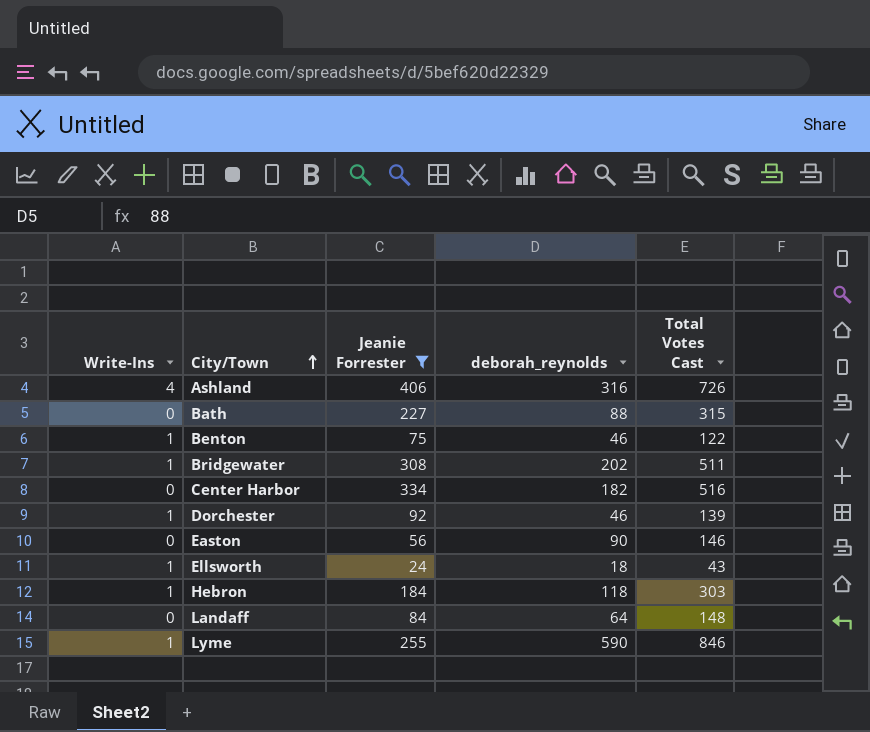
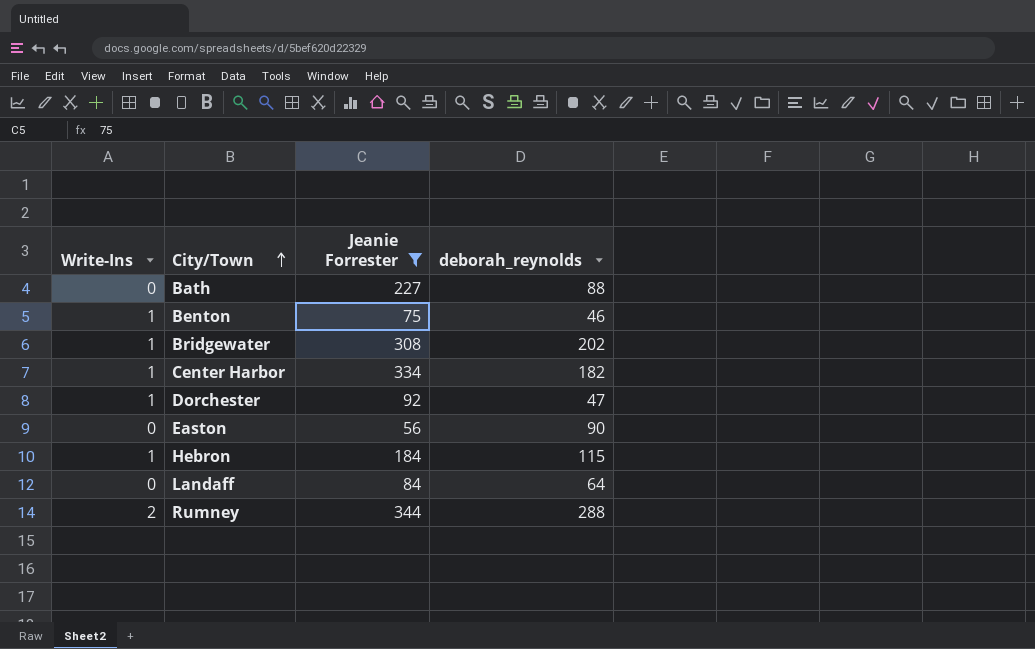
column Total Votes Cast | formula: [Write-Ins] + [Jeanie Forrester] + [deborah_reynolds] -> none
row Ashland: 4 | 406 | 316 | 726 -> none
row Ellsworth: 1 | 24 | 18 | 43 -> none
row Lyme: 1 | 255 | 590 | 846 -> none
Center Harbor | Write-Ins: 0 -> 1
Dorchester | deborah_reynolds: 46 -> 47
Hebron | deborah_reynolds: 118 -> 115
row Rumney: none -> 2 | 344 | 288

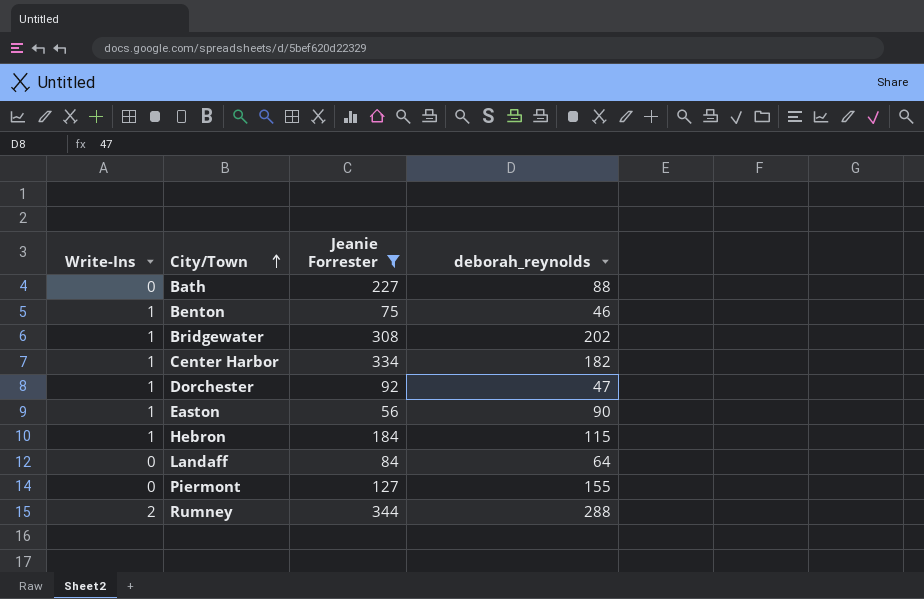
Easton | Write-Ins: 0 -> 1
row Piermont: none -> 0 | 127 | 155

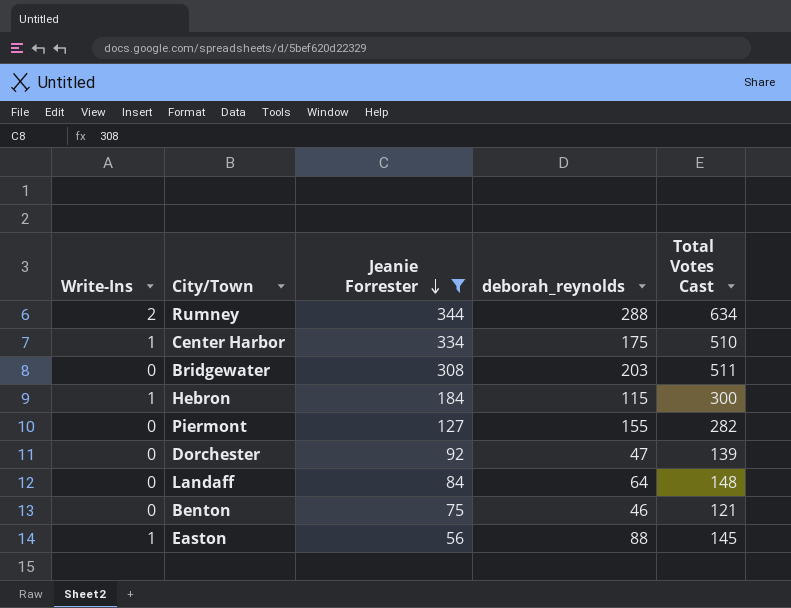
row order: City/Town ascending -> Jeanie Forrester descending
column Total Votes Cast | formula: none -> [Write-Ins] + [Jeanie Forrester] + [deborah_reynolds]
row Bath: 0 | 227 | 88 -> none
Center Harbor | deborah_reynolds: 182 -> 175
Bridgewater | Write-Ins: 1 -> 0
Bridgewater | deborah_reynolds: 202 -> 203
Dorchester | Write-Ins: 1 -> 0
Benton | Write-Ins: 1 -> 0
Easton | deborah_reynolds: 90 -> 88

